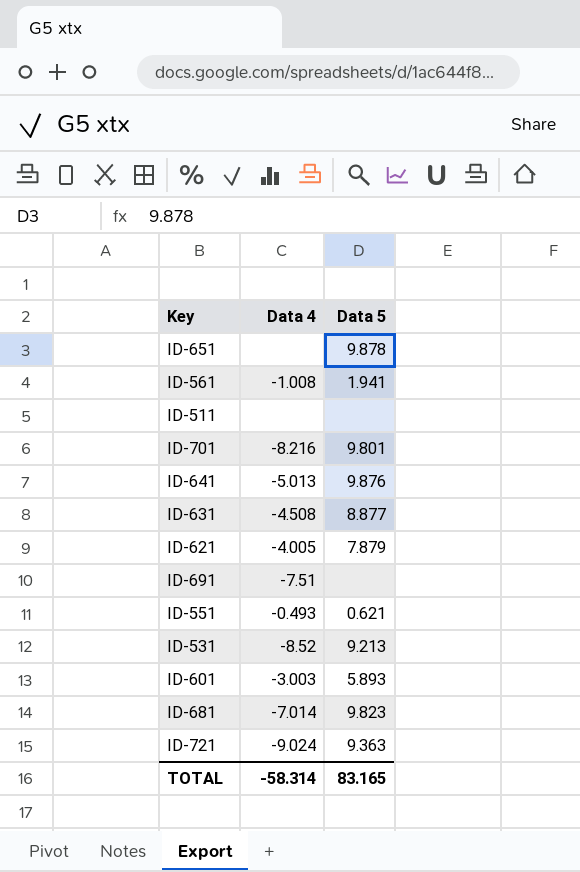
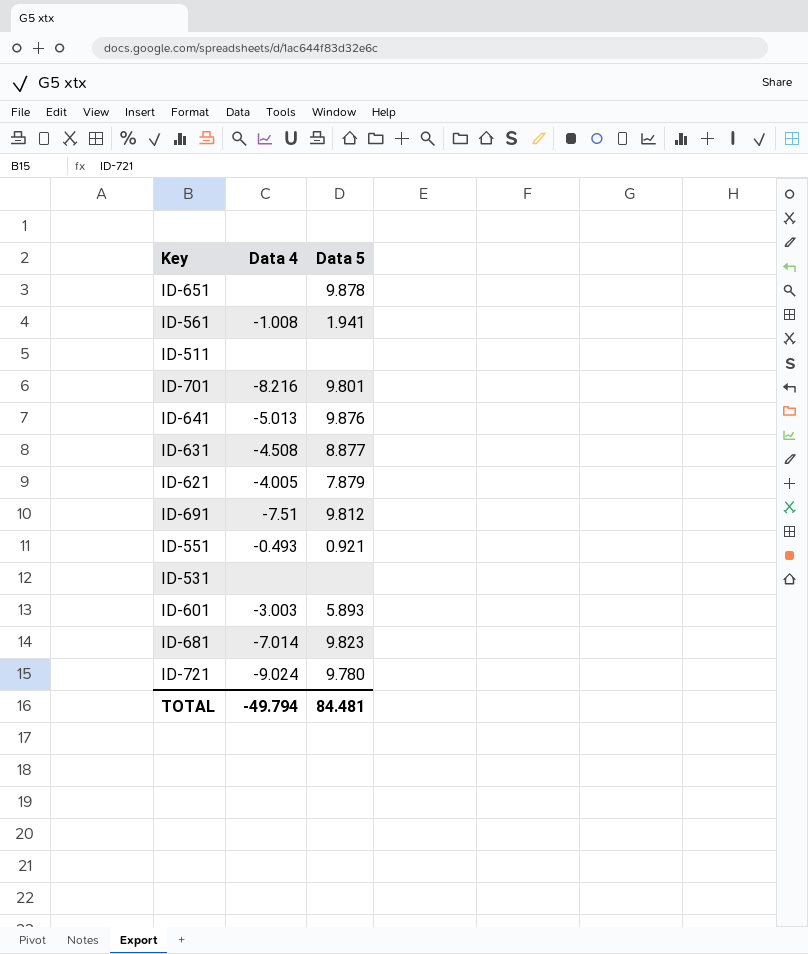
ID-691 | Data 5: none -> 9.812
ID-551 | Data 5: 0.621 -> 0.921
ID-531 | Data 4: -8.52 -> none
ID-531 | Data 5: 9.213 -> none
ID-721 | Data 5: 9.363 -> 9.780
TOTAL | Data 4: -58.314 -> -49.794
TOTAL | Data 5: 83.165 -> 84.481

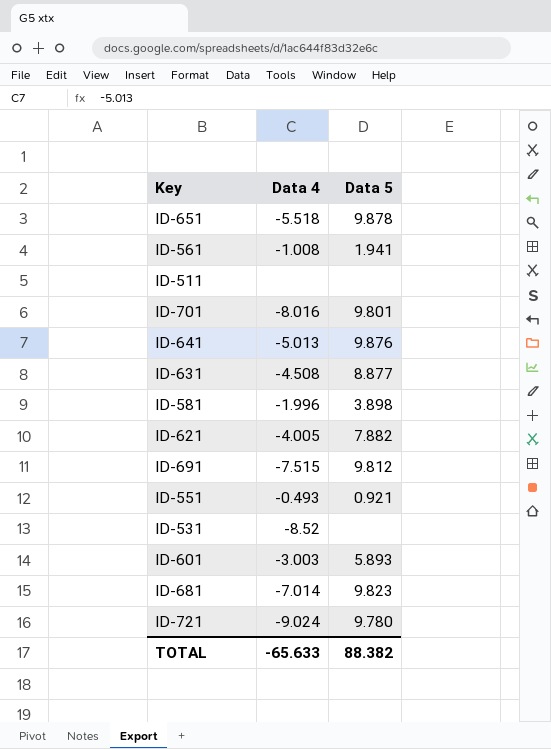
ID-651 | Data 4: none -> -5.518
ID-701 | Data 4: -8.216 -> -8.016
row ID-581: none -> -1.996 | 3.898
ID-621 | Data 5: 7.879 -> 7.882
ID-691 | Data 4: -7.51 -> -7.515
ID-531 | Data 4: none -> -8.52
TOTAL | Data 4: -49.794 -> -65.633
TOTAL | Data 5: 84.481 -> 88.382

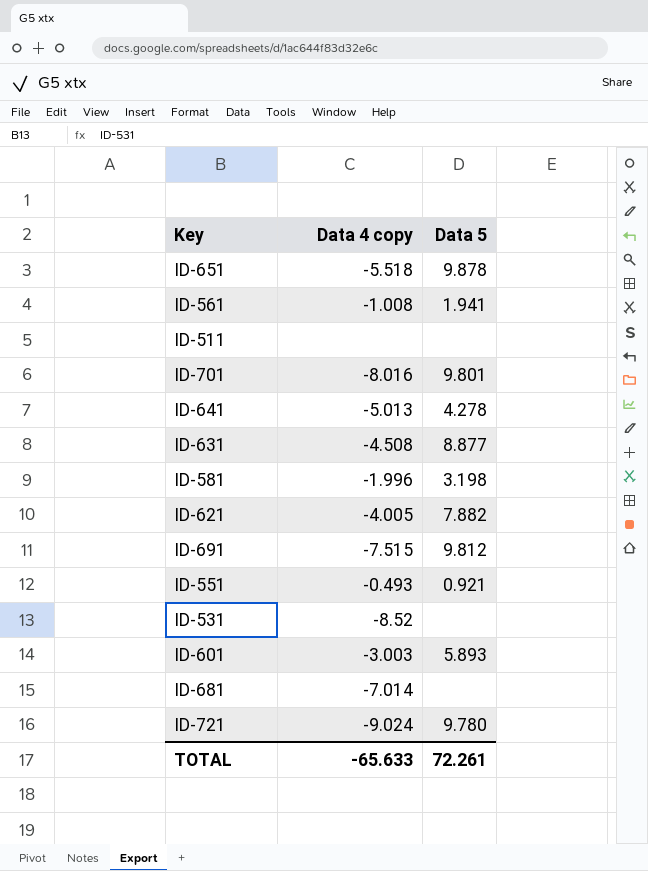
column name: Data 4 -> Data 4 copy
ID-641 | Data 5: 9.876 -> 4.278
ID-581 | Data 5: 3.898 -> 3.198
ID-681 | Data 5: 9.823 -> none
TOTAL | Data 5: 88.382 -> 72.261

